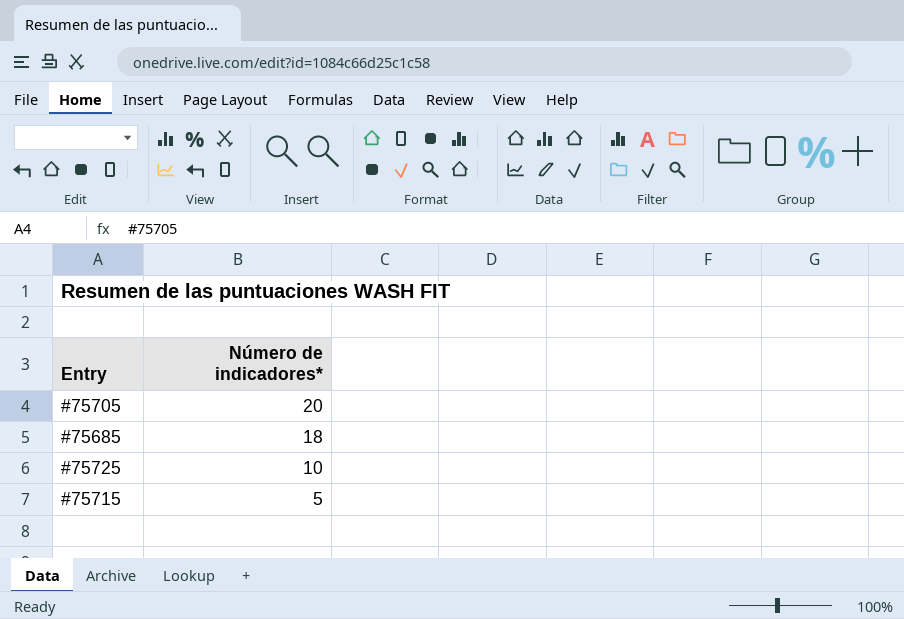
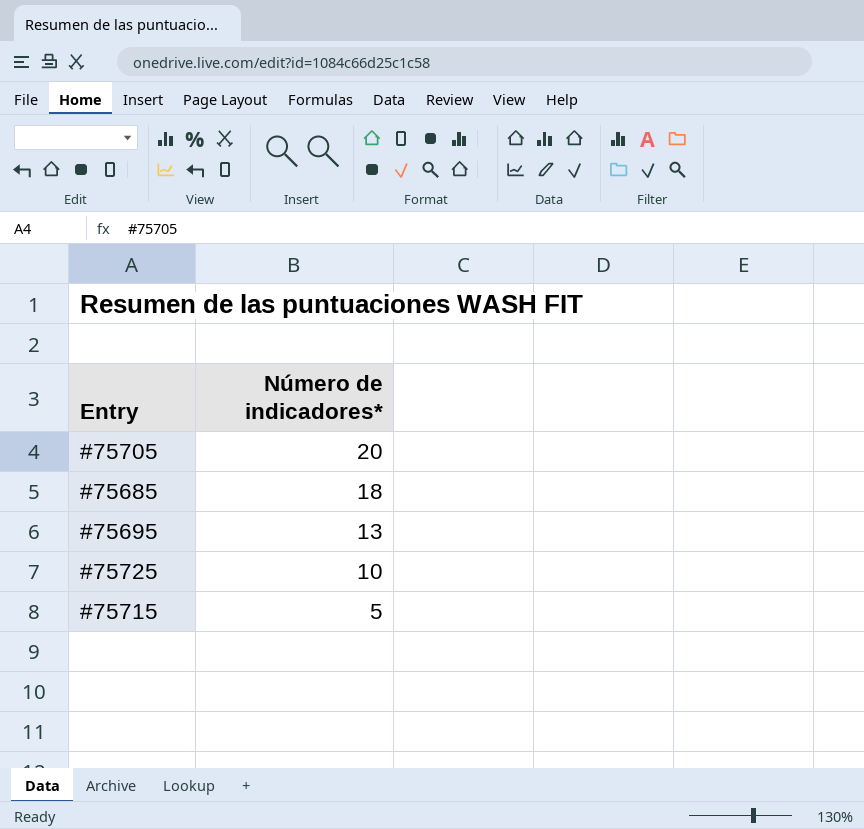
row #75695: none -> 13

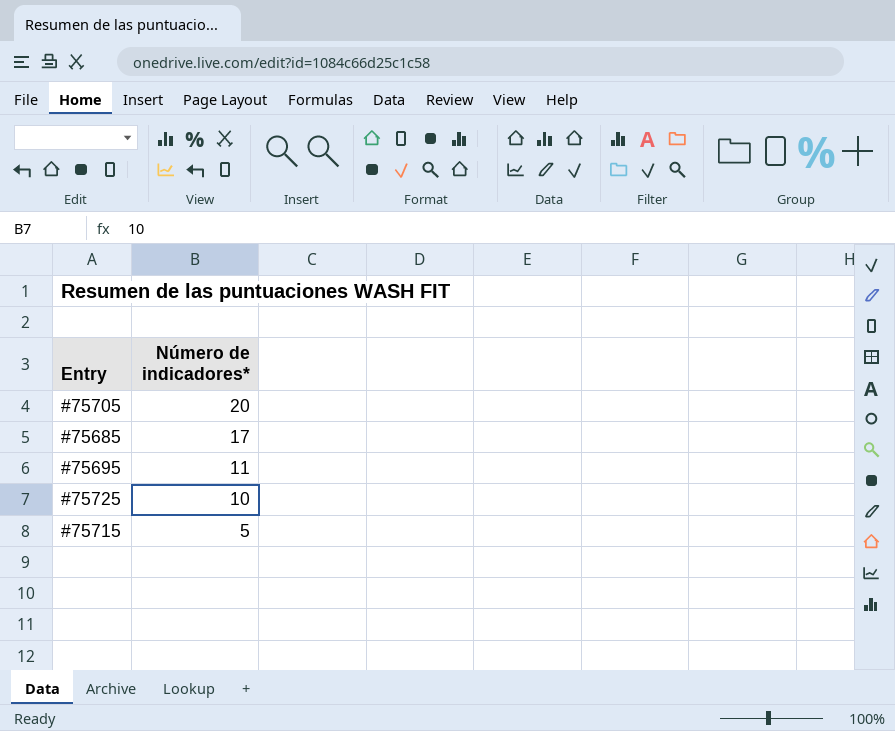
#75685 | Número de indicadores*: 18 -> 17
#75695 | Número de indicadores*: 13 -> 11

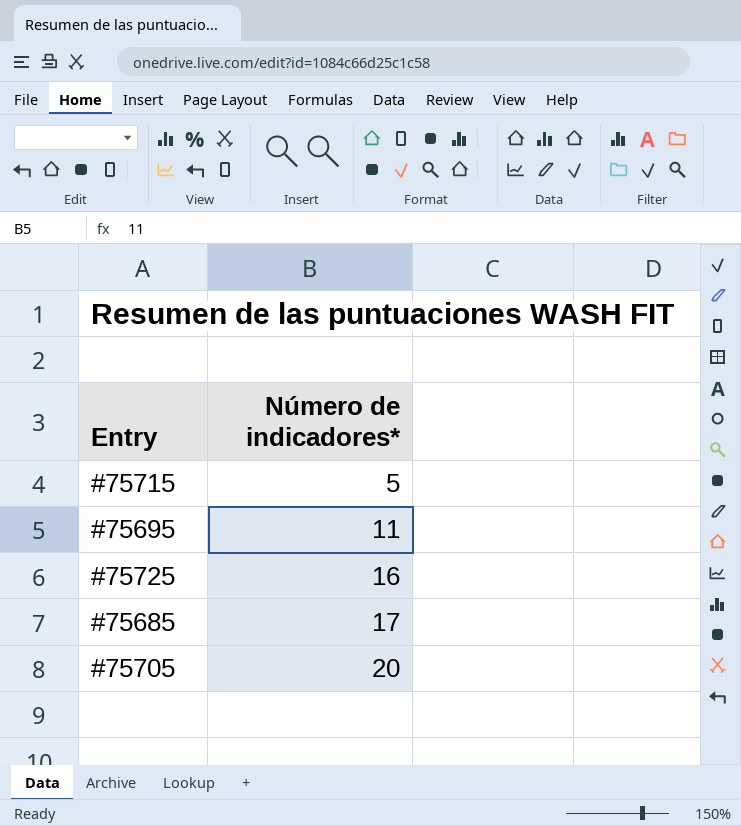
row order: Número de indicadores* descending -> Número de indicadores* ascending
#75725 | Número de indicadores*: 10 -> 16

